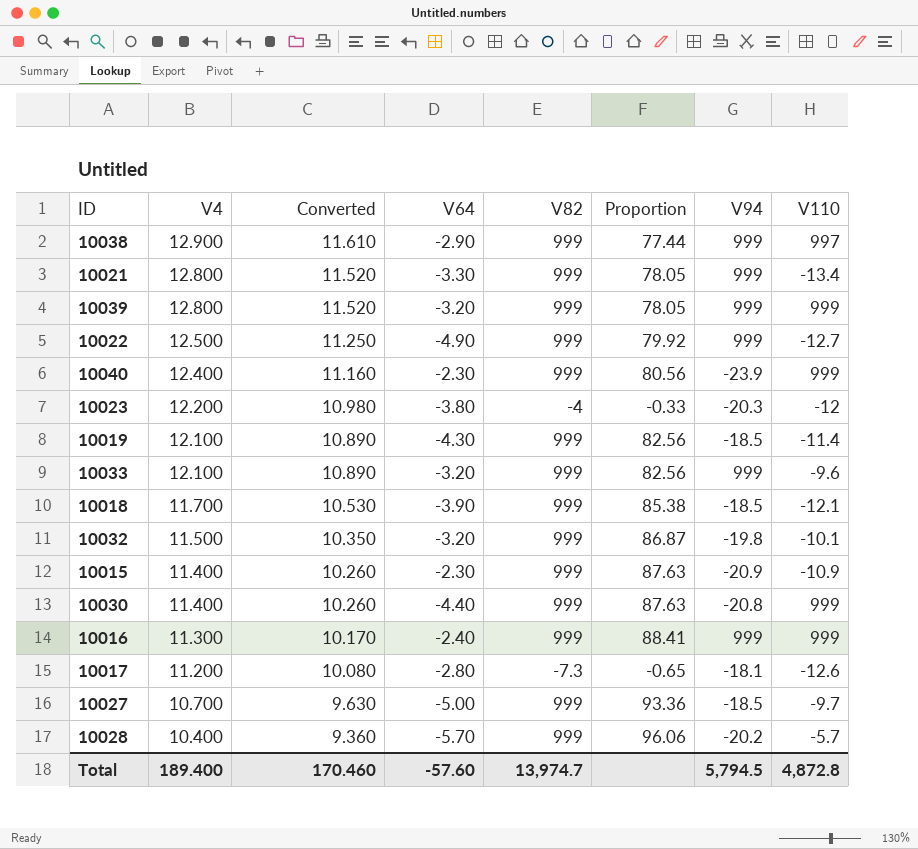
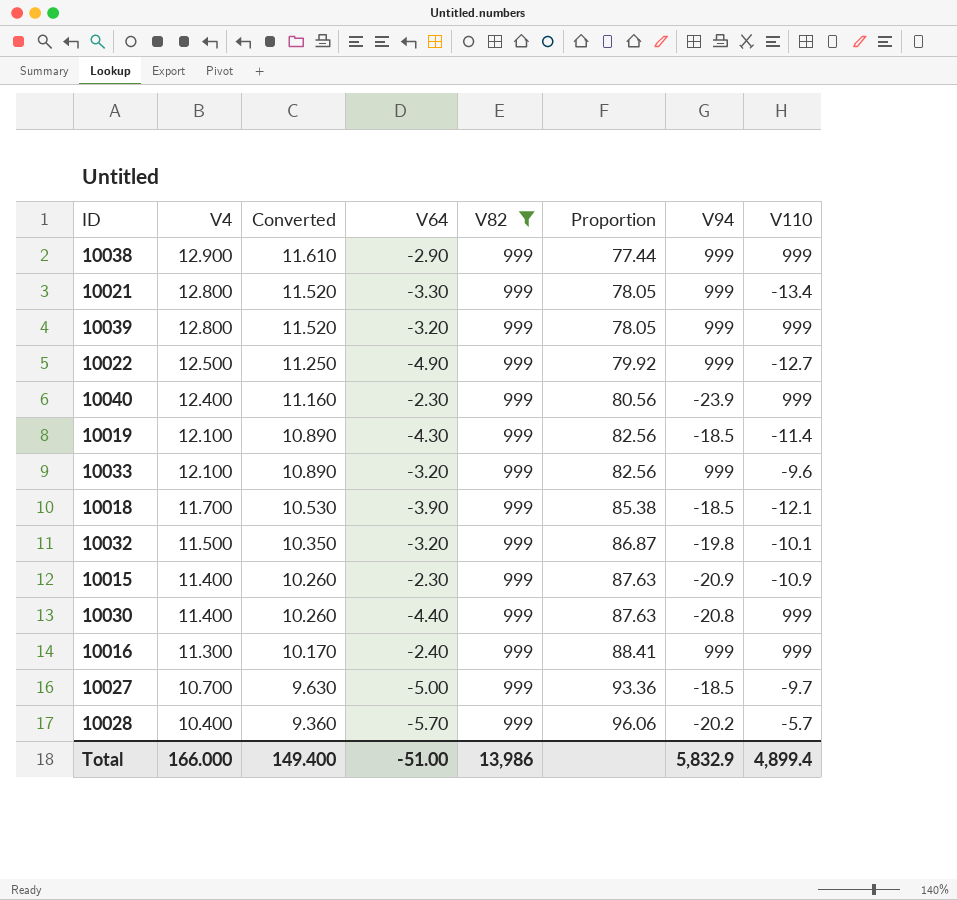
filter: none -> V82 = 999
10038 | V110: 997 -> 999
Total | V4: 189.400 -> 166.000
Total | Converted: 170.460 -> 149.400
Total | V64: -57.60 -> -51.00
Total | V82: 13,974.7 -> 13,986
Total | V94: 5,794.5 -> 5,832.9
Total | V110: 4,872.8 -> 4,899.4

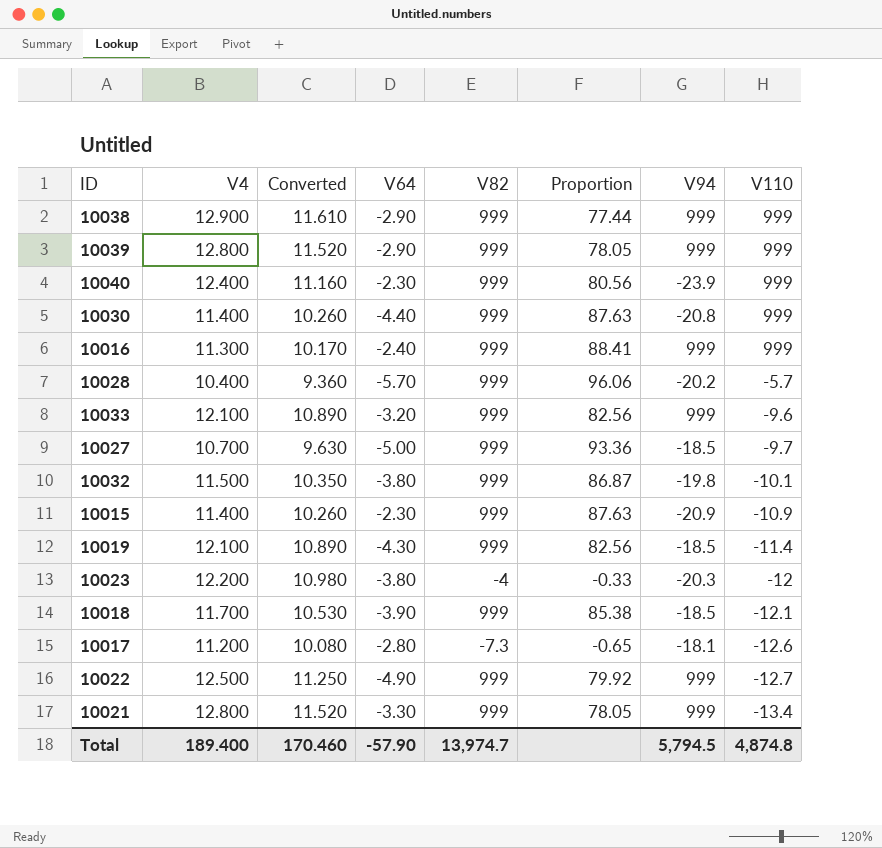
filter: V82 = 999 -> none
row order: V4 descending -> V110 descending
10039 | V64: -3.20 -> -2.90
10032 | V64: -3.20 -> -3.80
Total | V4: 166.000 -> 189.400
Total | Converted: 149.400 -> 170.460
Total | V64: -51.00 -> -57.90
Total | V82: 13,986 -> 13,974.7
Total | V94: 5,832.9 -> 5,794.5
Total | V110: 4,899.4 -> 4,874.8

